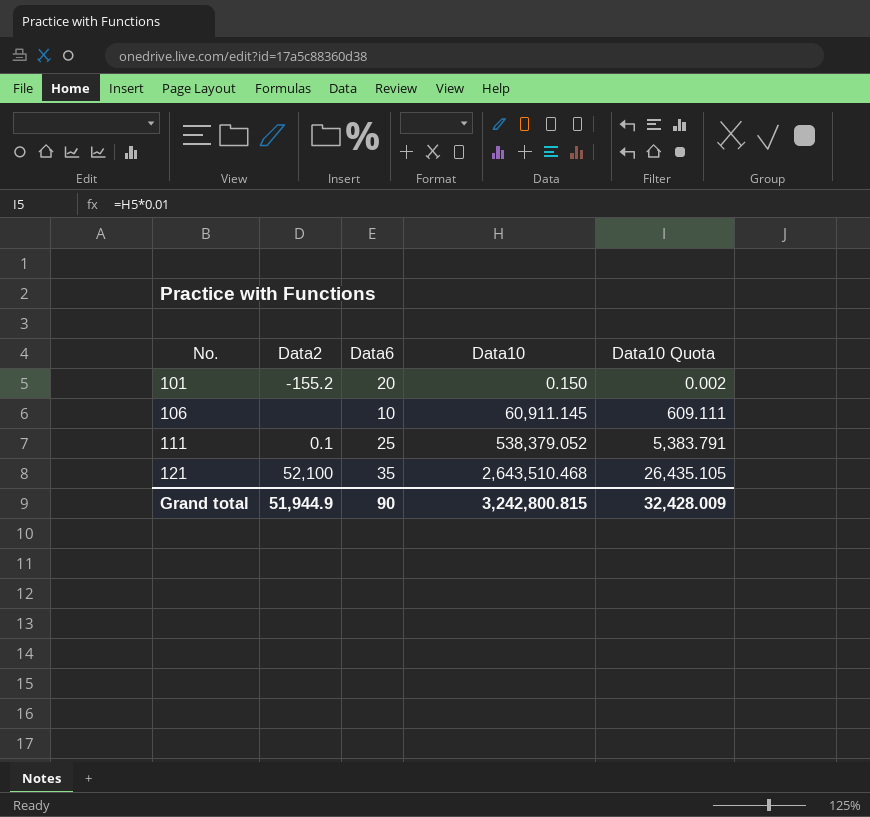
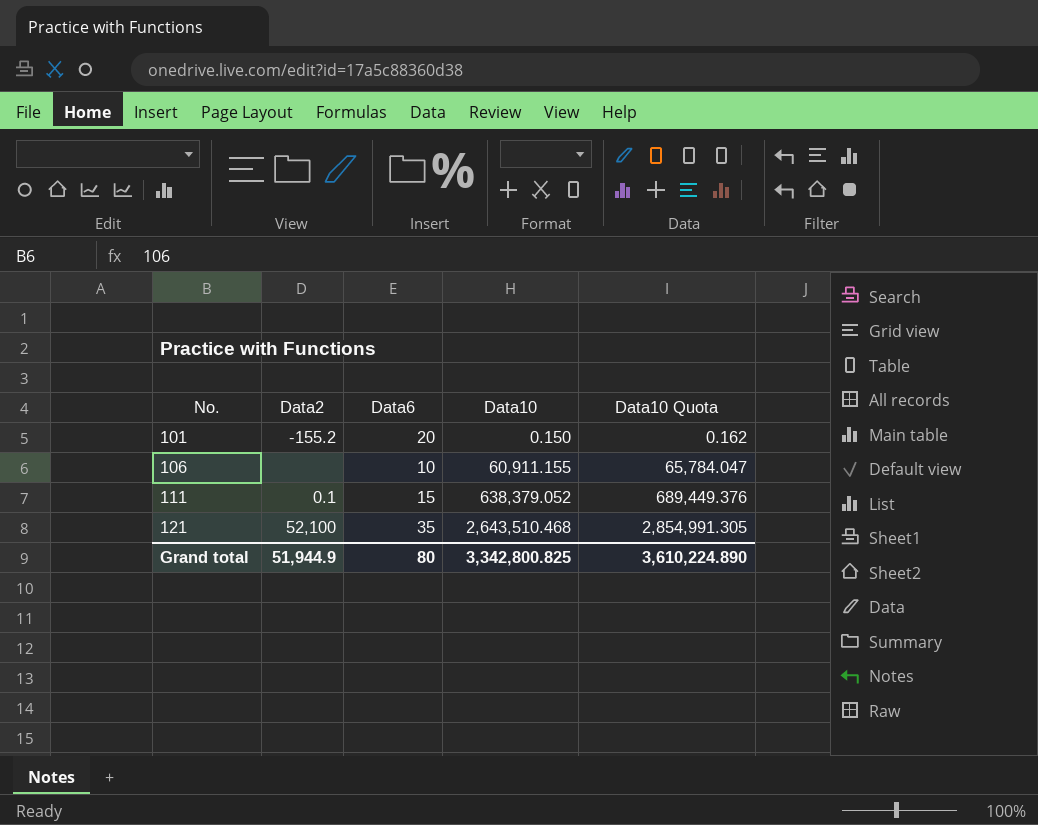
column Data10 Quota | formula: [Data10] * 0.01 -> [Data10] * 1.08
106 | Data10: 60,911.145 -> 60,911.155
111 | Data6: 25 -> 15
111 | Data10: 538,379.052 -> 638,379.052
Grand total | Data6: 90 -> 80
Grand total | Data10: 3,242,800.815 -> 3,342,800.825
Grand total | Data10 Quota: 32,428.009 -> 3,610,224.890

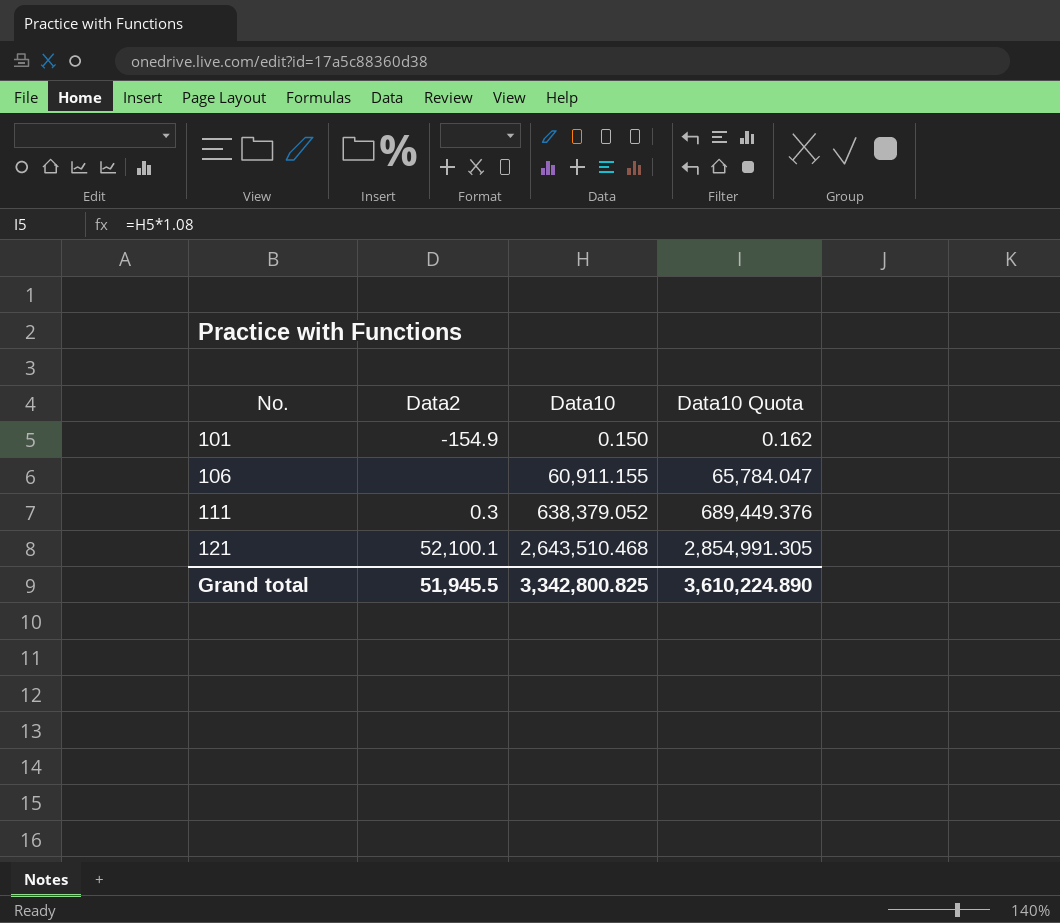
column Data6 | position: 3 -> none
101 | Data2: -155.2 -> -154.9
111 | Data2: 0.1 -> 0.3
121 | Data2: 52,100 -> 52,100.1
Grand total | Data2: 51,944.9 -> 51,945.5

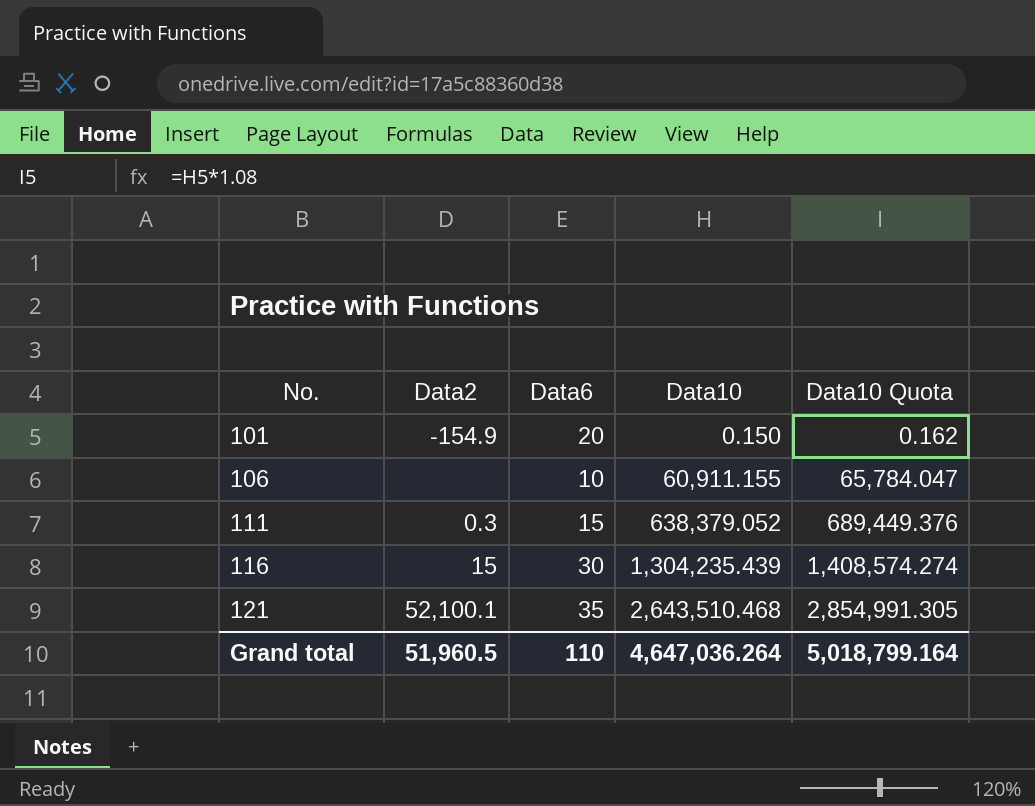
column Data6 | position: none -> 3
row 116: none -> 15 | 30 | 1,304,235.439 | 1,408,574.274
Grand total | Data2: 51,945.5 -> 51,960.5
Grand total | Data10: 3,342,800.825 -> 4,647,036.264
Grand total | Data10 Quota: 3,610,224.890 -> 5,018,799.164

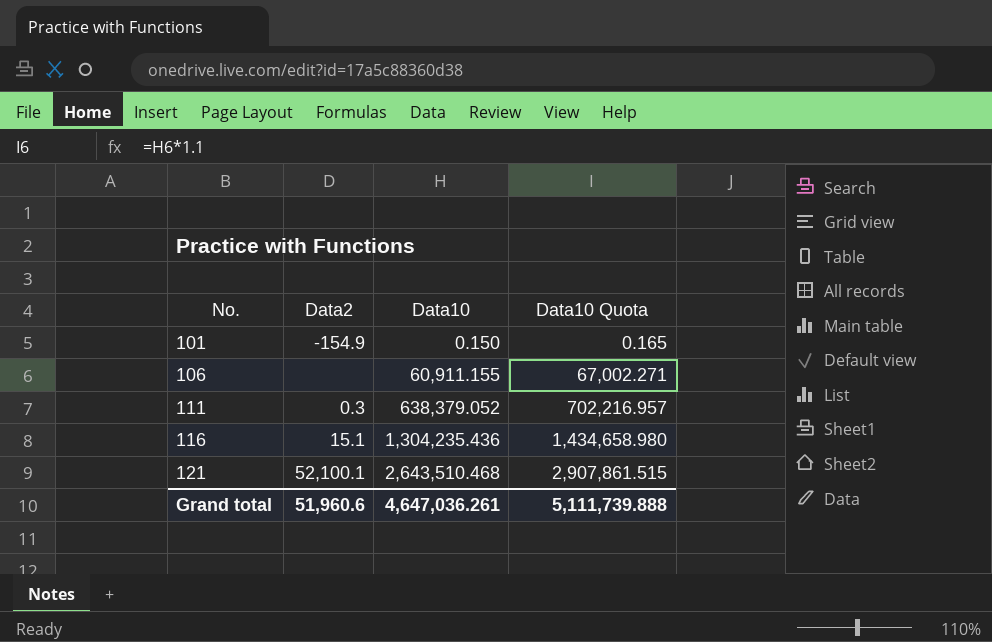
column Data6 | position: 3 -> none
column Data10 Quota | formula: [Data10] * 1.08 -> [Data10] * 1.1
116 | Data2: 15 -> 15.1
116 | Data10: 1,304,235.439 -> 1,304,235.436
Grand total | Data2: 51,960.5 -> 51,960.6
Grand total | Data10: 4,647,036.264 -> 4,647,036.261
Grand total | Data10 Quota: 5,018,799.164 -> 5,111,739.888

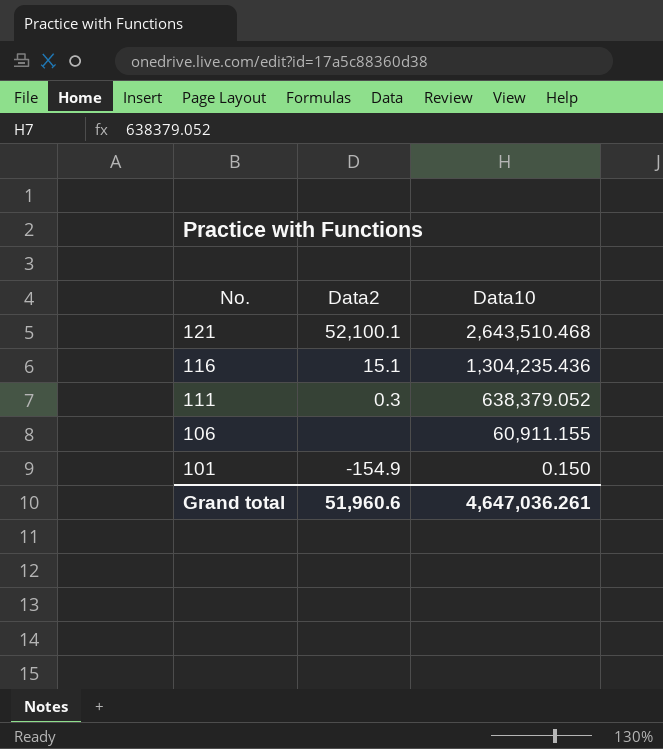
row order: No. ascending -> No. descending
column Data10 Quota | formula: [Data10] * 1.1 -> none

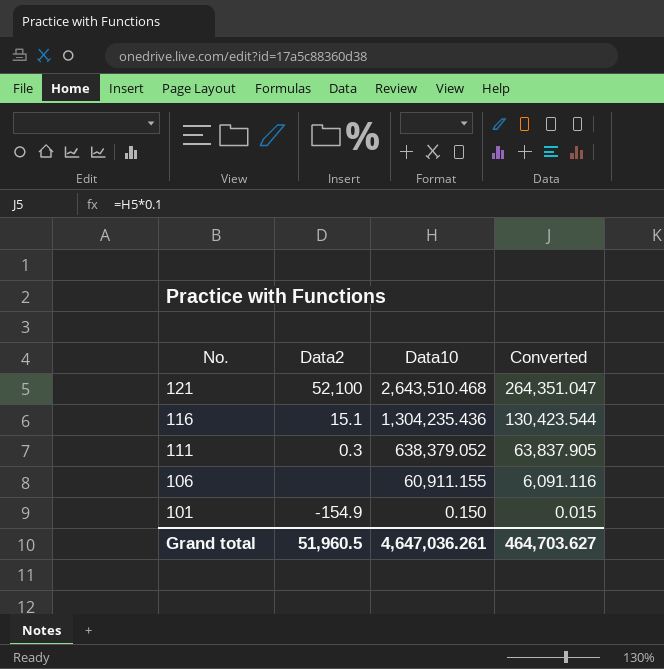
column Converted | formula: none -> [Data10] * 0.1
121 | Data2: 52,100.1 -> 52,100
Grand total | Data2: 51,960.6 -> 51,960.5

